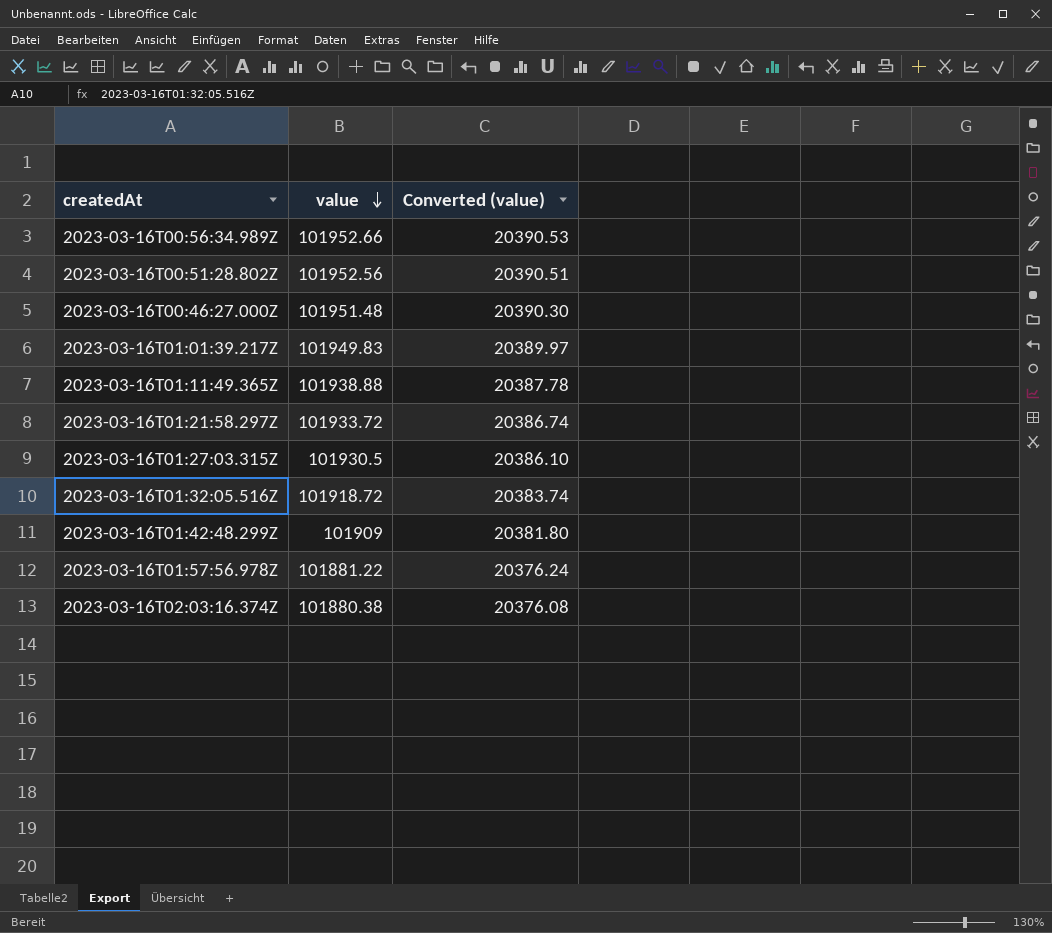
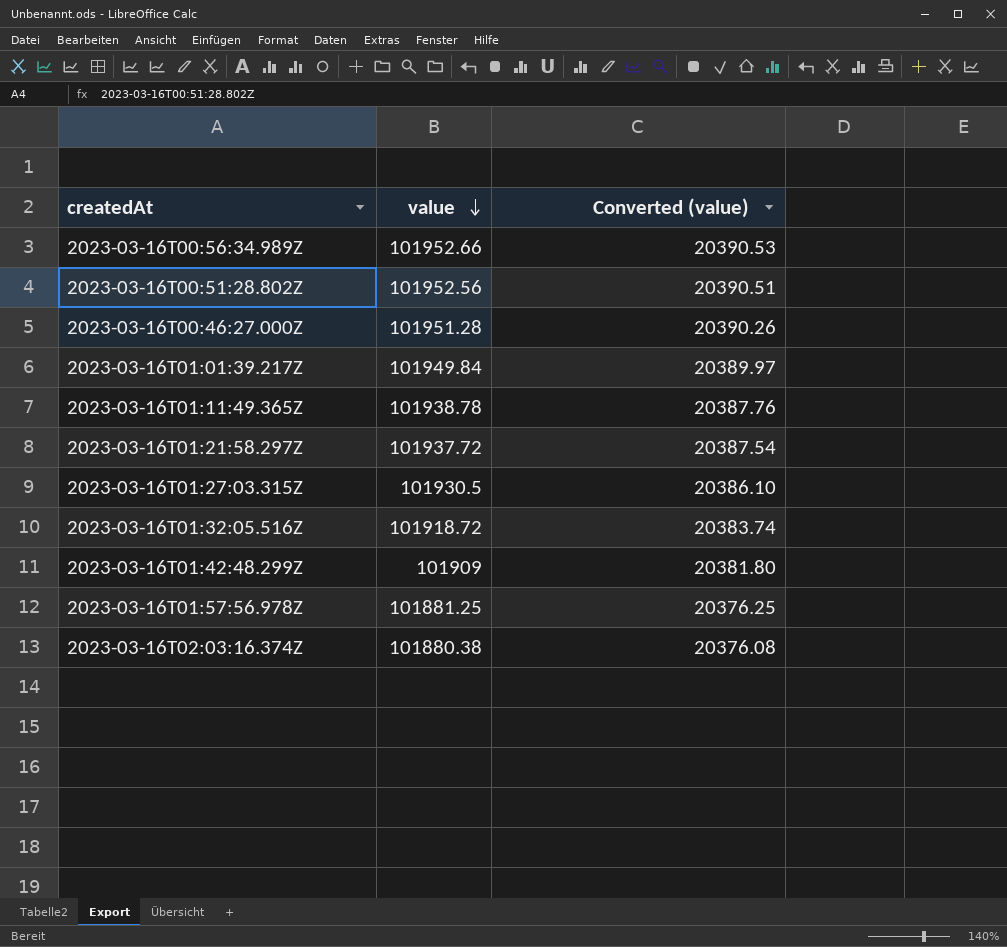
2023-03-16T00:46:27.000Z | value: 101951.48 -> 101951.28
2023-03-16T00:46:27.000Z | Converted (value): 20390.30 -> 20390.26
2023-03-16T01:01:39.217Z | value: 101949.83 -> 101949.84
2023-03-16T01:11:49.365Z | value: 101938.88 -> 101938.78
2023-03-16T01:11:49.365Z | Converted (value): 20387.78 -> 20387.76
2023-03-16T01:21:58.297Z | value: 101933.72 -> 101937.72
2023-03-16T01:21:58.297Z | Converted (value): 20386.74 -> 20387.54
2023-03-16T01:57:56.978Z | value: 101881.22 -> 101881.25
2023-03-16T01:57:56.978Z | Converted (value): 20376.24 -> 20376.25

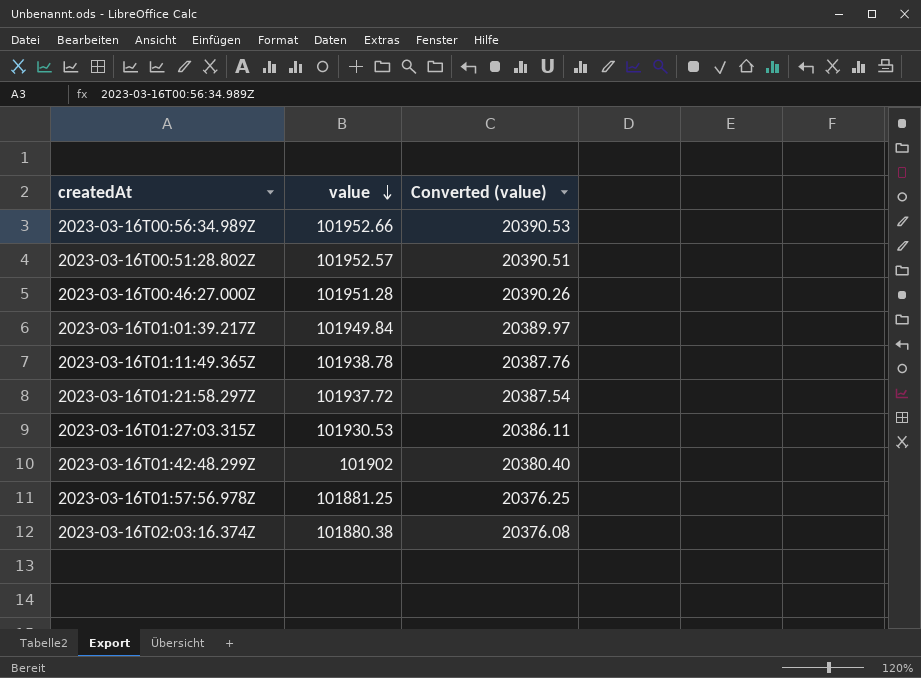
row 2023-03-16T01:32:05.516Z: 101918.72 | 20383.74 -> none
2023-03-16T00:51:28.802Z | value: 101952.56 -> 101952.57
2023-03-16T01:27:03.315Z | value: 101930.5 -> 101930.53
2023-03-16T01:27:03.315Z | Converted (value): 20386.10 -> 20386.11
2023-03-16T01:42:48.299Z | value: 101909 -> 101902
2023-03-16T01:42:48.299Z | Converted (value): 20381.80 -> 20380.40

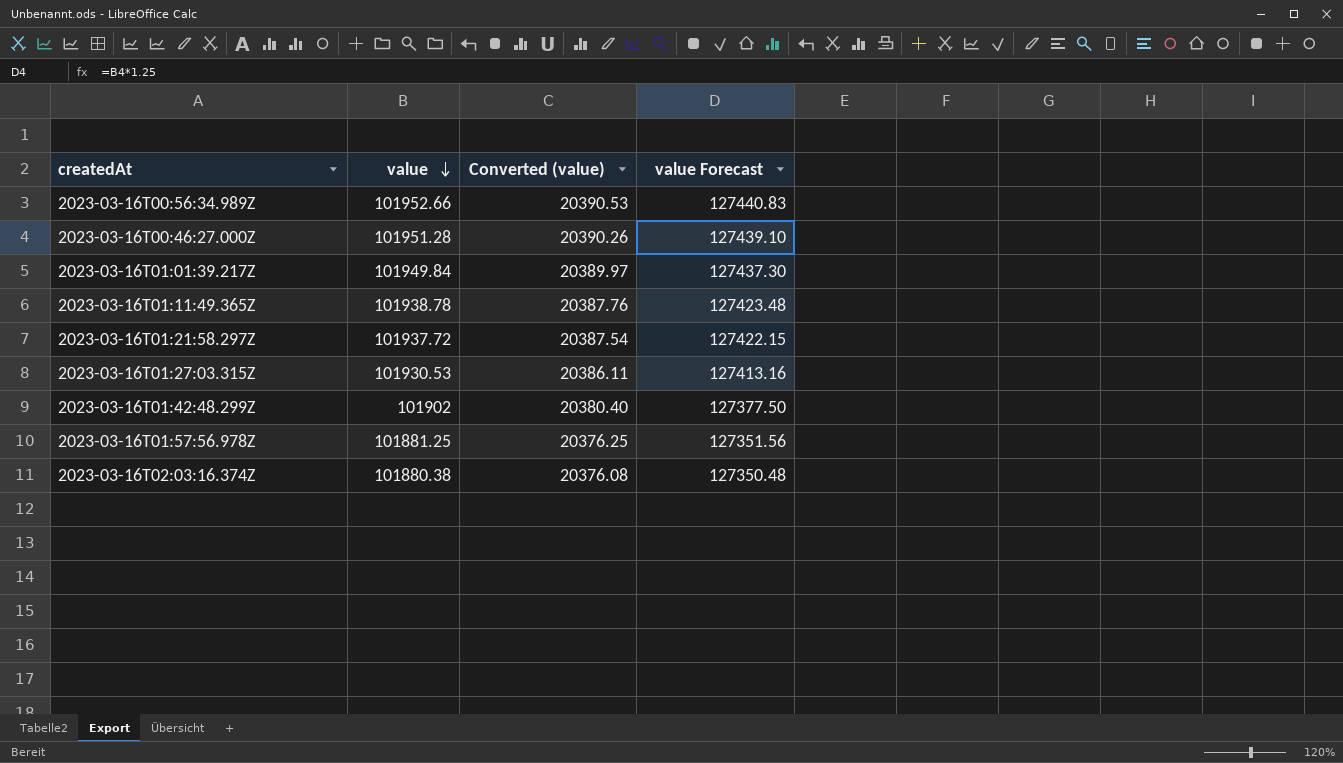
column value Forecast | formula: none -> [value] * 1.25
row 2023-03-16T00:51:28.802Z: 101952.57 | 20390.51 -> none

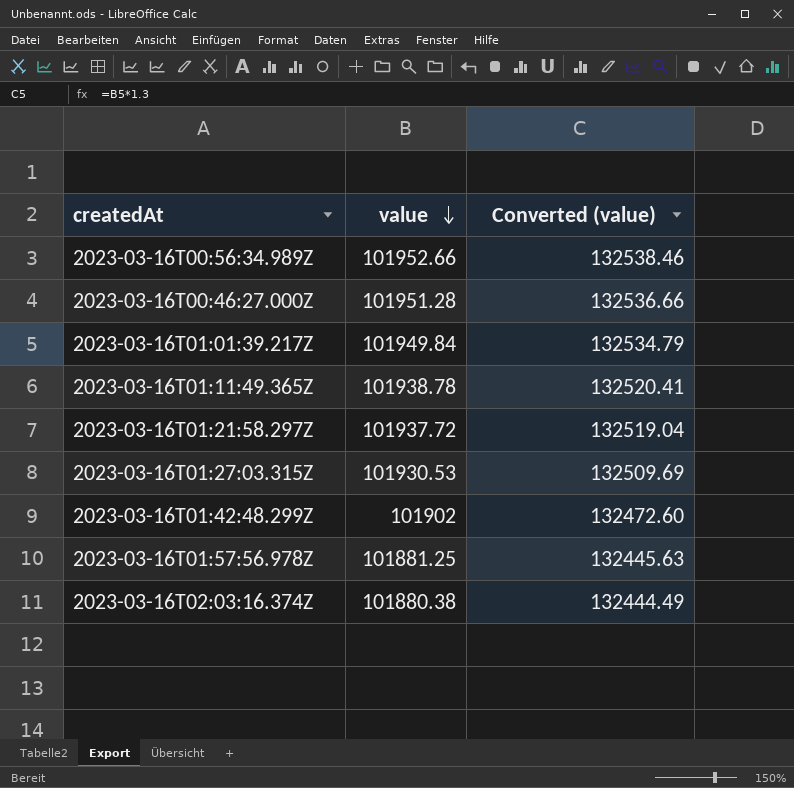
column value Forecast | formula: [value] * 1.25 -> none
column Converted (value) | formula: [value] * 0.2 -> [value] * 1.3

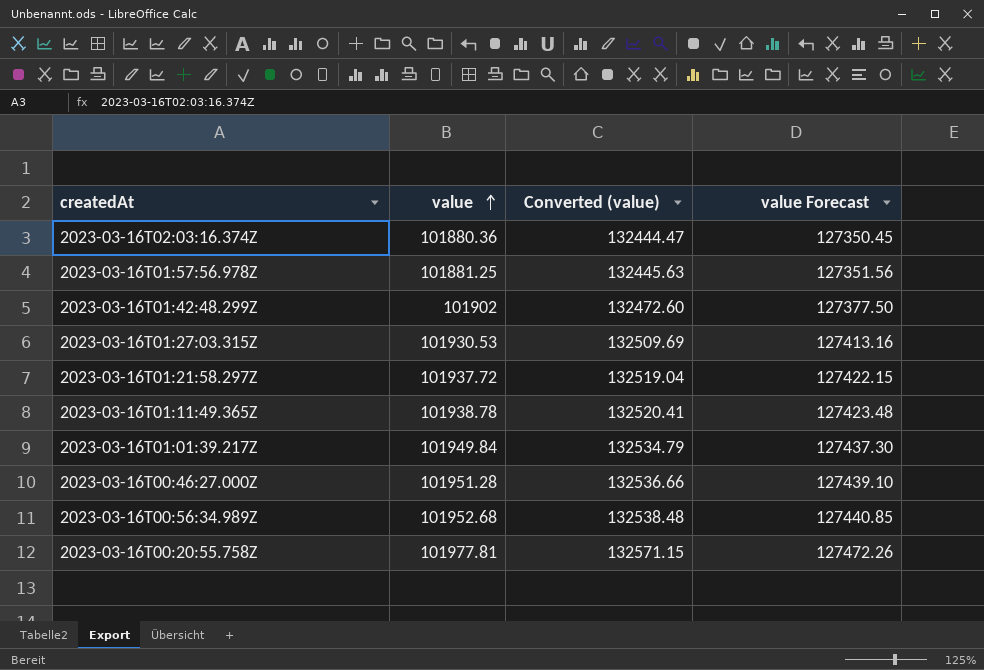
row order: value descending -> value ascending
column value Forecast | formula: none -> [value] * 1.25
2023-03-16T02:03:16.374Z | value: 101880.38 -> 101880.36
2023-03-16T02:03:16.374Z | Converted (value): 132444.49 -> 132444.47
2023-03-16T00:56:34.989Z | value: 101952.66 -> 101952.68
2023-03-16T00:56:34.989Z | Converted (value): 132538.46 -> 132538.48
row 2023-03-16T00:20:55.758Z: none -> 101977.81 | 132571.15 | 127472.26

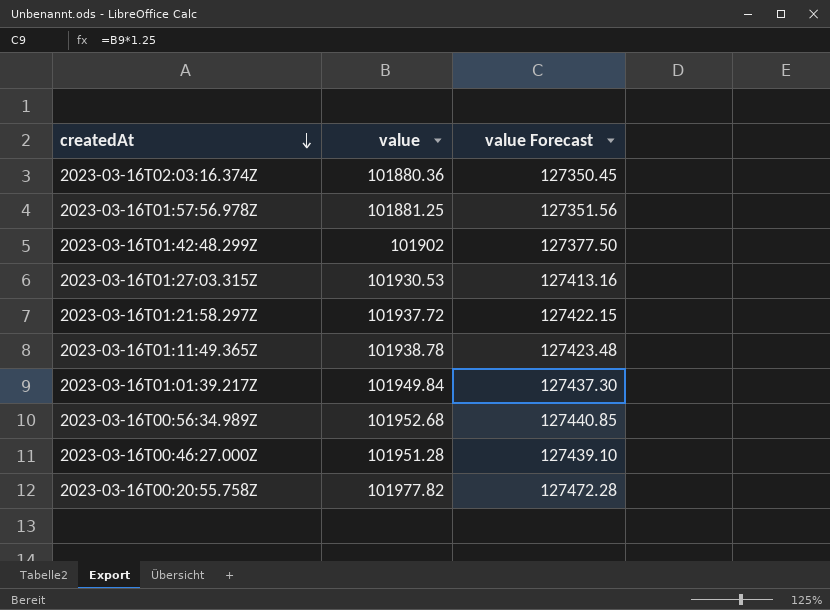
row order: value ascending -> createdAt descending
column Converted (value) | formula: [value] * 1.3 -> none
2023-03-16T00:20:55.758Z | value: 101977.81 -> 101977.82
2023-03-16T00:20:55.758Z | value Forecast: 127472.26 -> 127472.28

